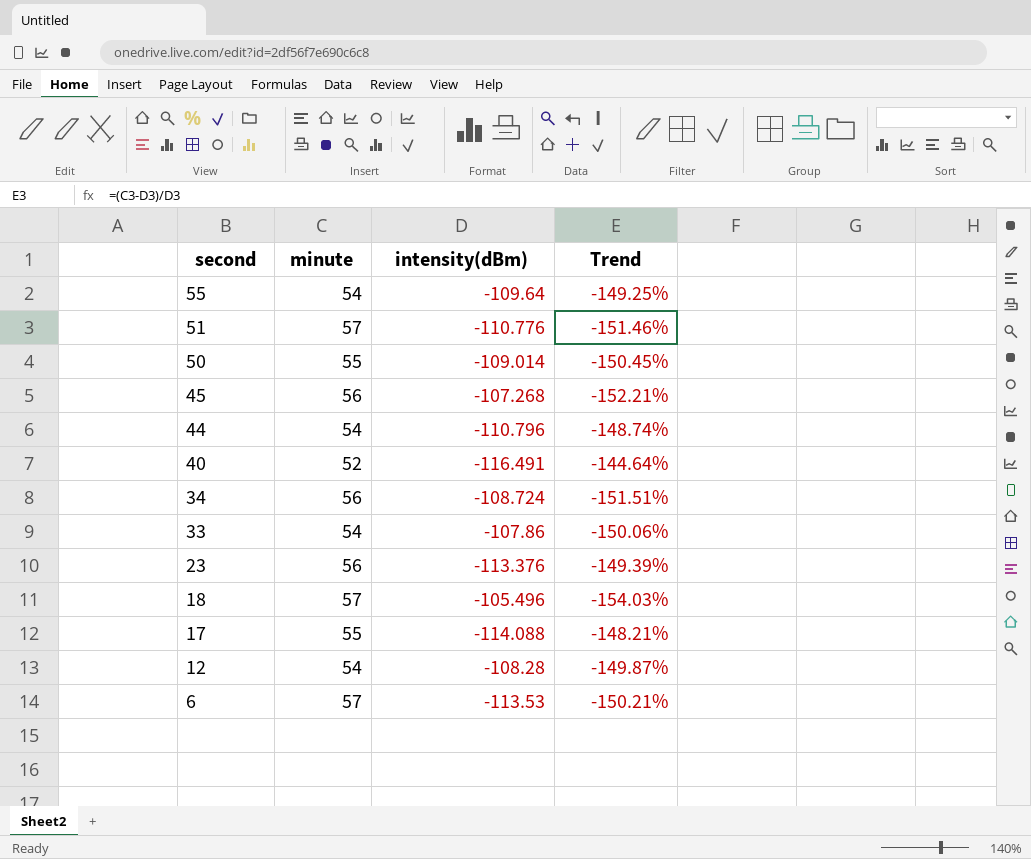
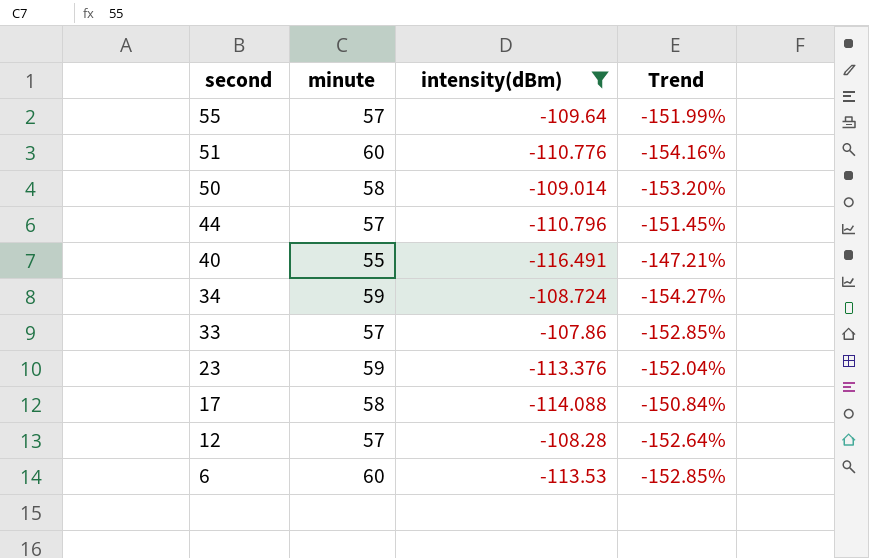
filter: none -> intensity(dBm) <= -107.86
55 | minute: 54 -> 57
55 | Trend: -149.25% -> -151.99%
51 | minute: 57 -> 60
51 | Trend: -151.46% -> -154.16%
50 | minute: 55 -> 58
50 | Trend: -150.45% -> -153.20%
44 | minute: 54 -> 57
44 | Trend: -148.74% -> -151.45%
40 | minute: 52 -> 55
40 | Trend: -144.64% -> -147.21%
34 | minute: 56 -> 59
34 | Trend: -151.51% -> -154.27%
33 | minute: 54 -> 57
33 | Trend: -150.06% -> -152.85%
23 | minute: 56 -> 59
23 | Trend: -149.39% -> -152.04%
17 | minute: 55 -> 58
17 | Trend: -148.21% -> -150.84%
12 | minute: 54 -> 57
12 | Trend: -149.87% -> -152.64%
6 | minute: 57 -> 60
6 | Trend: -150.21% -> -152.85%

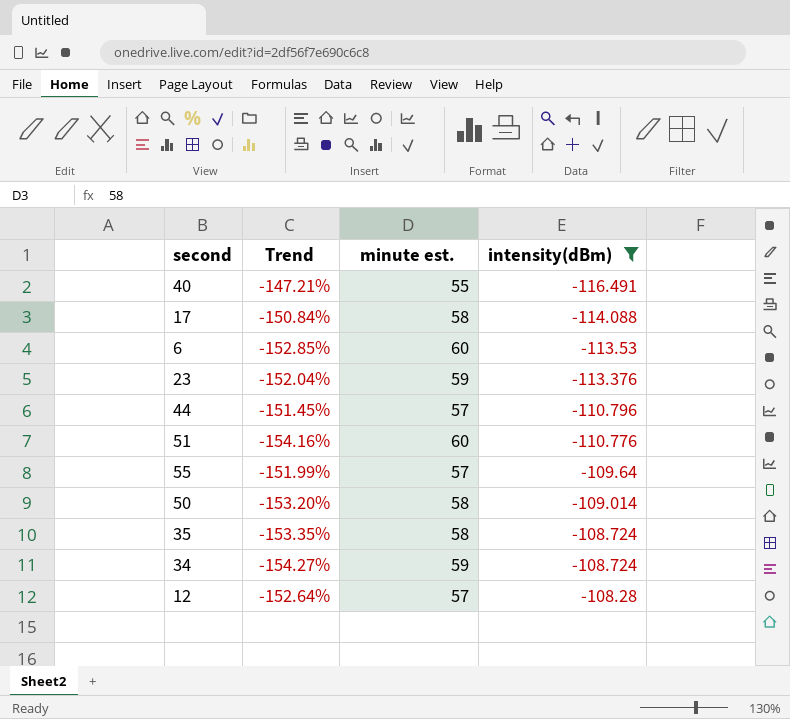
row order: second descending -> intensity(dBm) ascending
column Trend | position: 4 -> 2
column name: minute -> minute est.
row 33: 57 | -107.86 | -152.85% -> none
row 35: none -> -153.35% | 58 | -108.724

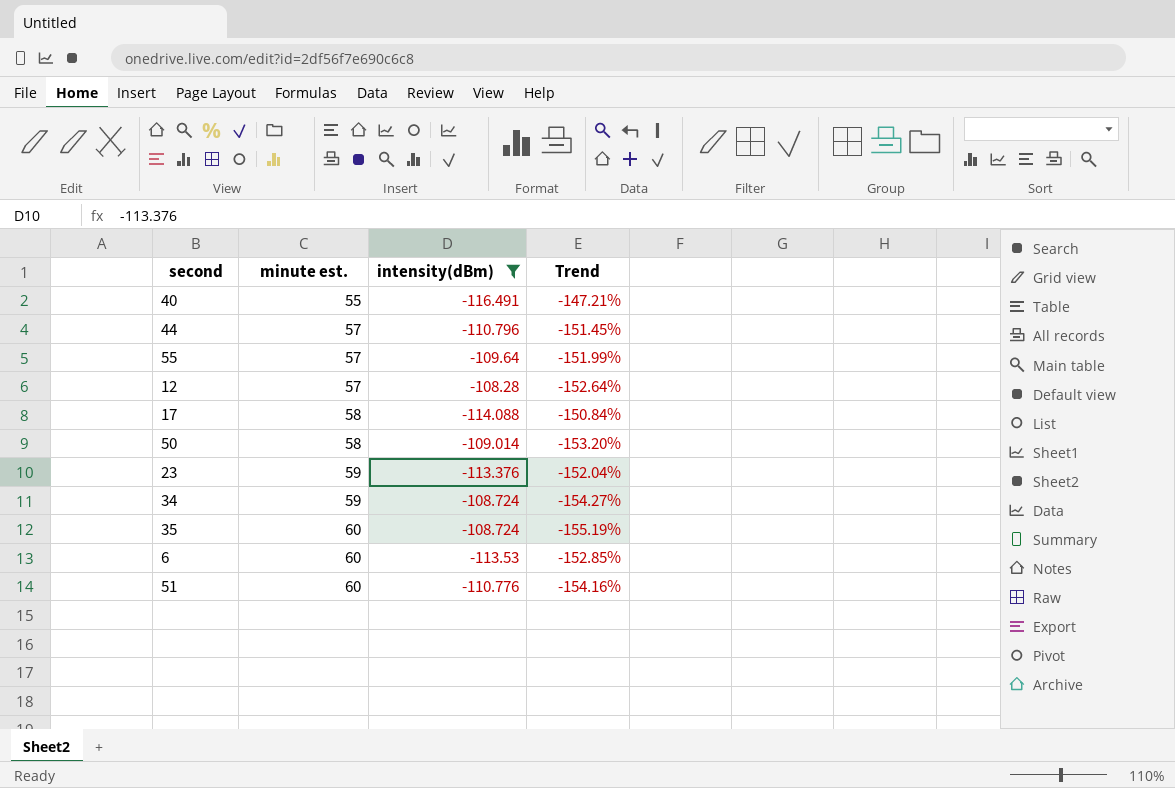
row order: intensity(dBm) ascending -> minute est. ascending
column Trend | position: 2 -> 4
35 | minute est.: 58 -> 60
35 | Trend: -153.35% -> -155.19%

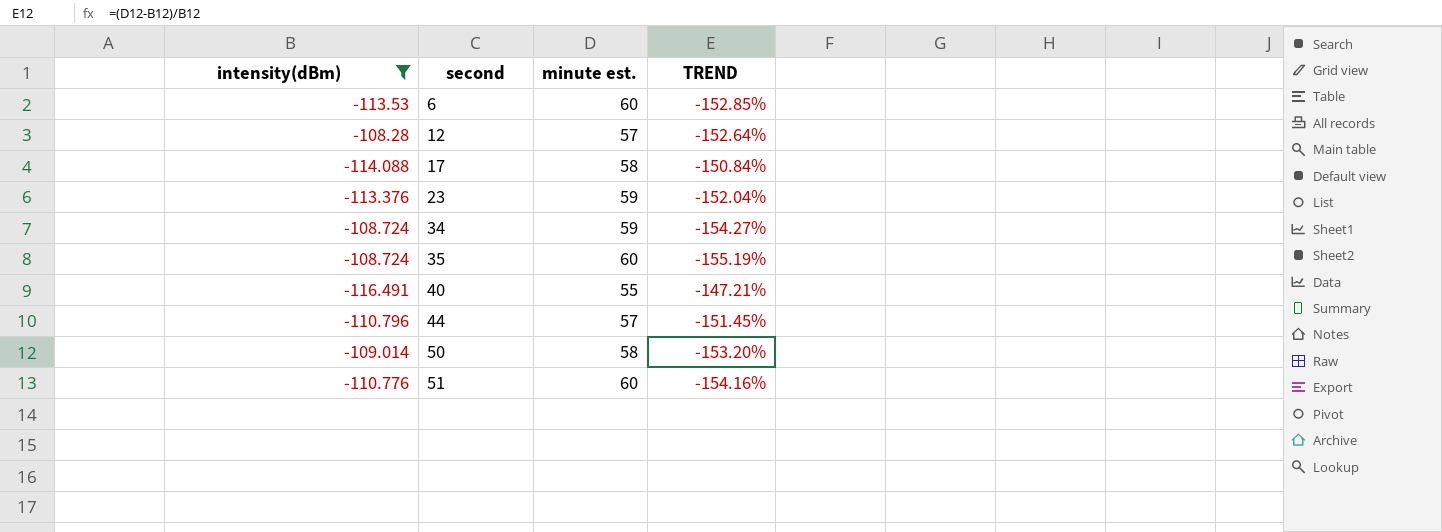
row order: minute est. ascending -> second ascending
column intensity(dBm) | position: 3 -> 1
column name: Trend -> TREND
row 55: 57 | -109.64 | -151.99% -> none

